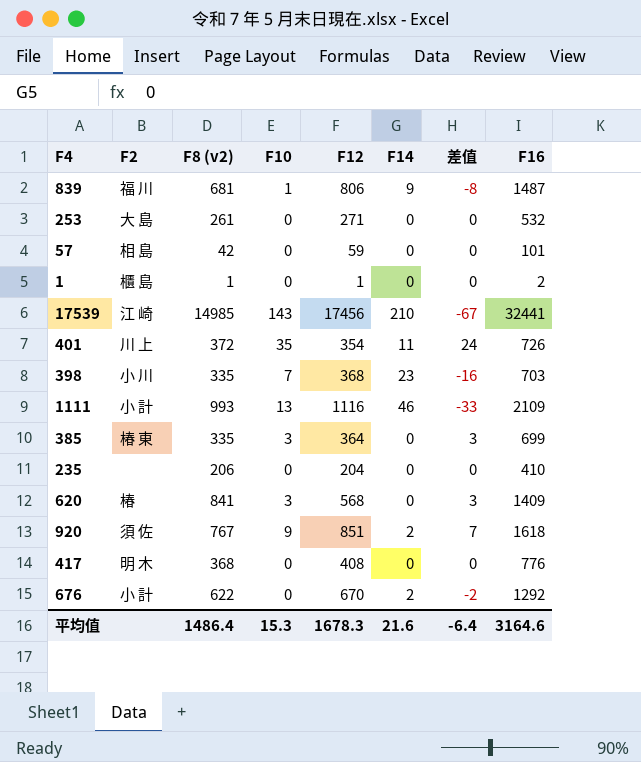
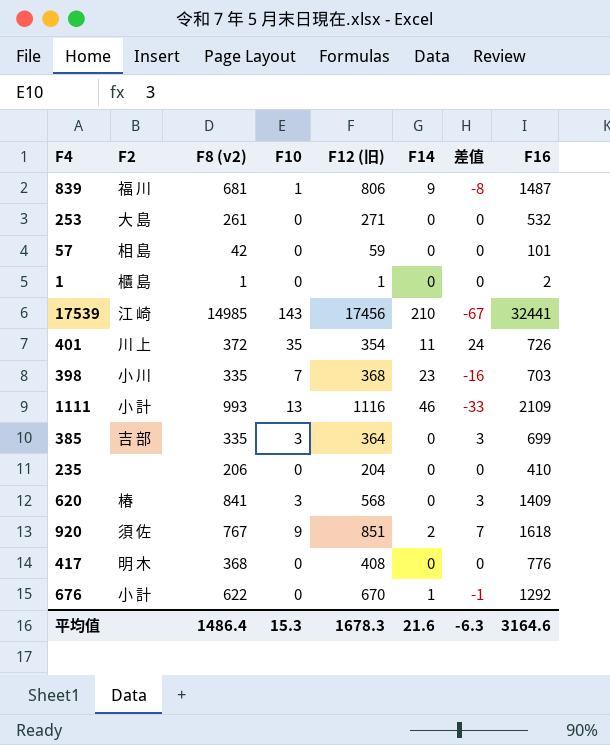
column name: F12 -> F12 (旧)
385 | F2: 椿 東 -> 吉 部
676 | F14: 2 -> 1
676 | 差值: -2 -> -1
平均值 | 差值: -6.4 -> -6.3

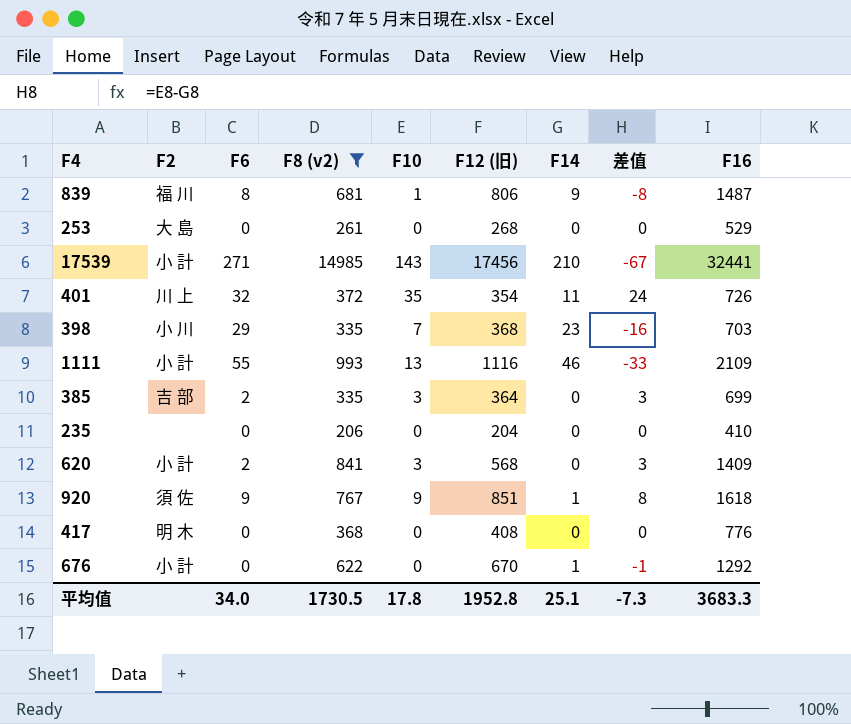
filter: none -> F8 (v2) >= 206
column F6 | position: none -> 3
253 | F12 (旧): 271 -> 268
253 | F16: 532 -> 529
17539 | F2: 江 崎 -> 小 計
620 | F2: 椿 -> 小 計
920 | F14: 2 -> 1
920 | 差值: 7 -> 8
平均值 | F8 (v2): 1486.4 -> 1730.5
平均值 | F10: 15.3 -> 17.8
平均值 | F12 (旧): 1678.3 -> 1952.8
平均值 | F14: 21.6 -> 25.1
平均值 | 差值: -6.3 -> -7.3
平均值 | F16: 3164.6 -> 3683.3

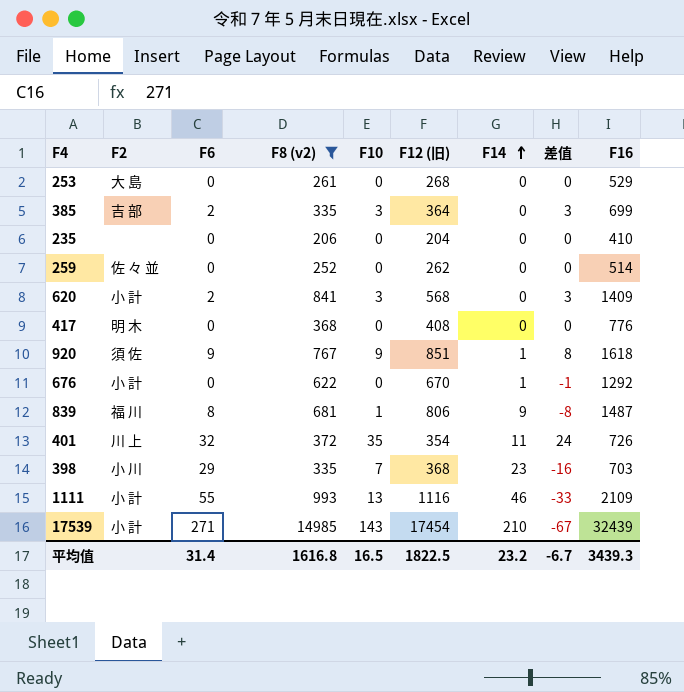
row order: none -> F14 ascending
row 259: none -> 佐 々 並 | 0 | 252 | 0 | 262 | 0 | 0 | 514
17539 | F12 (旧): 17456 -> 17454
17539 | F16: 32441 -> 32439
平均值 | F6: 34.0 -> 31.4
平均值 | F8 (v2): 1730.5 -> 1616.8
平均值 | F10: 17.8 -> 16.5
平均值 | F12 (旧): 1952.8 -> 1822.5
平均值 | F14: 25.1 -> 23.2
平均值 | 差值: -7.3 -> -6.7
平均值 | F16: 3683.3 -> 3439.3

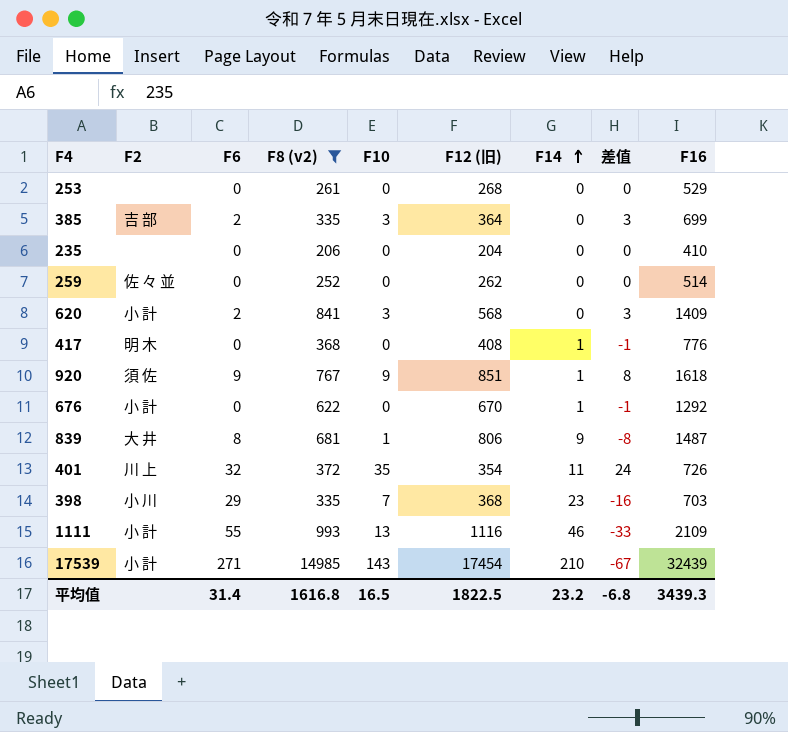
253 | F2: 大 島 -> none
417 | F14: 0 -> 1
417 | 差值: 0 -> -1
839 | F2: 福 川 -> 大 井
平均值 | 差值: -6.7 -> -6.8

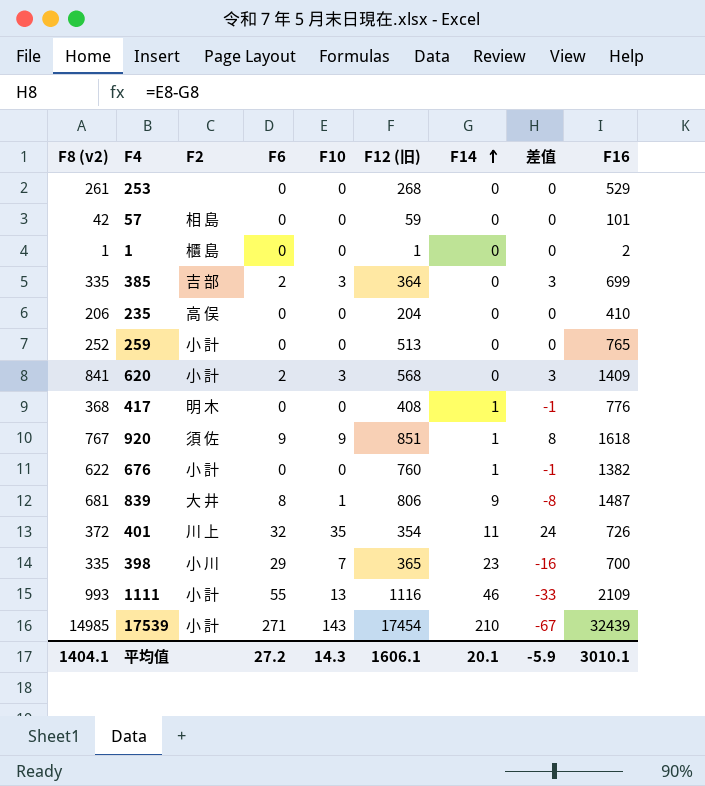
filter: F8 (v2) >= 206 -> none
column F8 (v2) | position: 4 -> 1
235 | F2: none -> 高 俣
259 | F2: 佐 々 並 -> 小 計
259 | F12 (旧): 262 -> 513
259 | F16: 514 -> 765
676 | F12 (旧): 670 -> 760
676 | F16: 1292 -> 1382
398 | F12 (旧): 368 -> 365
398 | F16: 703 -> 700
平均值 | F8 (v2): 1616.8 -> 1404.1
平均值 | F6: 31.4 -> 27.2
平均值 | F10: 16.5 -> 14.3
平均值 | F12 (旧): 1822.5 -> 1606.1
平均值 | F14: 23.2 -> 20.1
平均值 | 差值: -6.8 -> -5.9
平均值 | F16: 3439.3 -> 3010.1

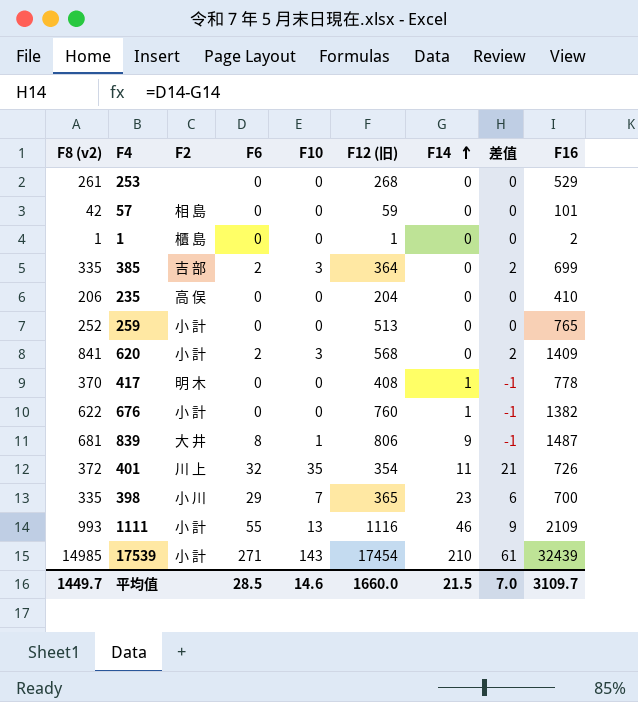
column 差值 | formula: [F10] - [F14] -> [F6] - [F14]
row 920: 767 | 須 佐 | 9 | 9 | 851 | 1 | 8 | 1618 -> none
417 | F8 (v2): 368 -> 370
417 | F16: 776 -> 778
平均值 | F8 (v2): 1404.1 -> 1449.7
平均值 | F6: 27.2 -> 28.5
平均值 | F10: 14.3 -> 14.6
平均值 | F12 (旧): 1606.1 -> 1660.0
平均值 | F14: 20.1 -> 21.5
平均值 | 差值: -5.9 -> 7.0
平均值 | F16: 3010.1 -> 3109.7

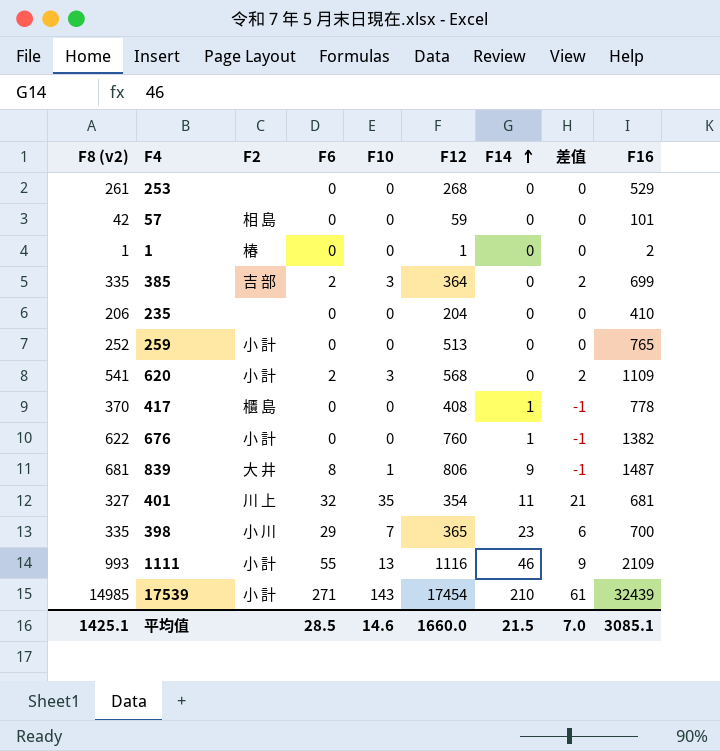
column name: F12 (旧) -> F12
1 | F2: 櫃 島 -> 椿
235 | F2: 高 俣 -> none
620 | F8 (v2): 841 -> 541
620 | F16: 1409 -> 1109
417 | F2: 明 木 -> 櫃 島
401 | F8 (v2): 372 -> 327
401 | F16: 726 -> 681
平均值 | F8 (v2): 1449.7 -> 1425.1
平均值 | F16: 3109.7 -> 3085.1

